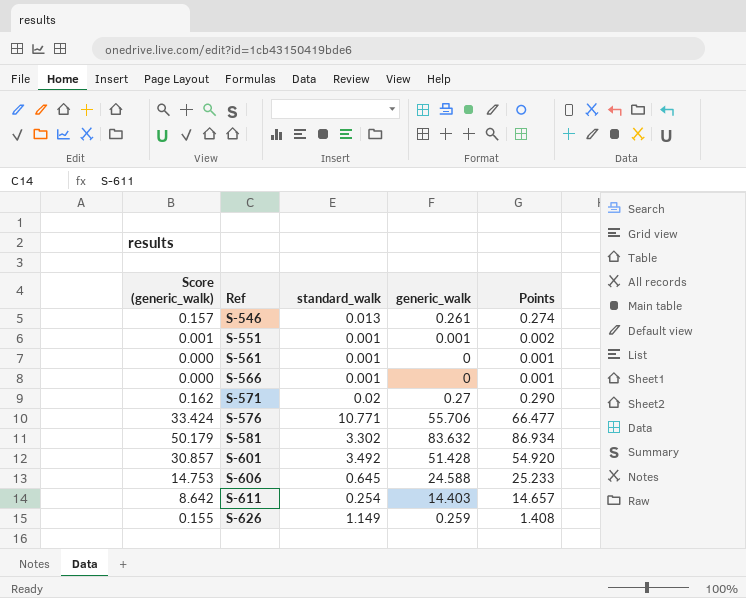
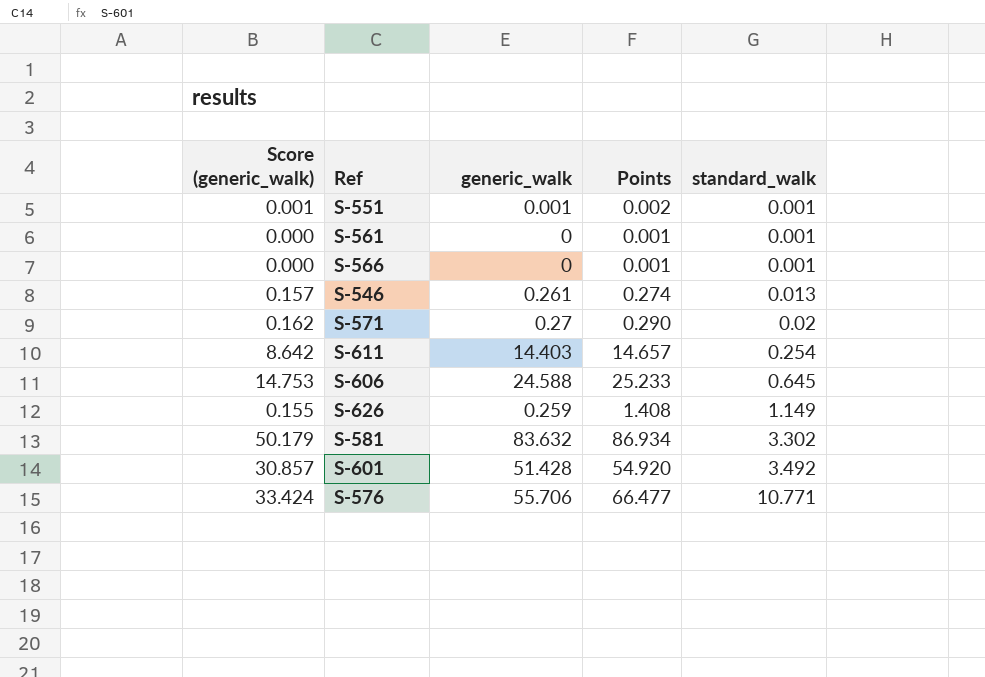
row order: Ref ascending -> standard_walk ascending
column standard_walk | position: 3 -> 5

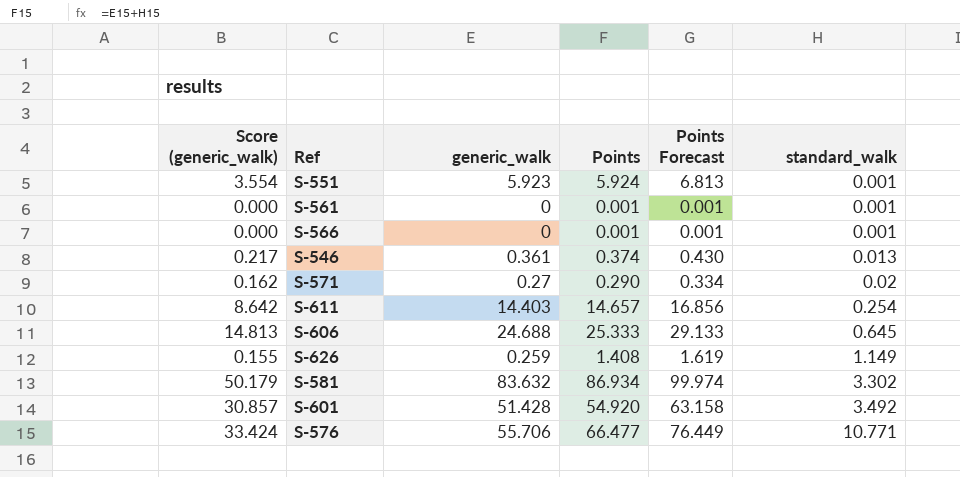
column Points Forecast | formula: none -> [Points] * 1.15
S-551 | Score (generic_walk): 0.001 -> 3.554
S-551 | generic_walk: 0.001 -> 5.923
S-551 | Points: 0.002 -> 5.924
S-546 | Score (generic_walk): 0.157 -> 0.217
S-546 | generic_walk: 0.261 -> 0.361
S-546 | Points: 0.274 -> 0.374
S-606 | Score (generic_walk): 14.753 -> 14.813
S-606 | generic_walk: 24.588 -> 24.688
S-606 | Points: 25.233 -> 25.333

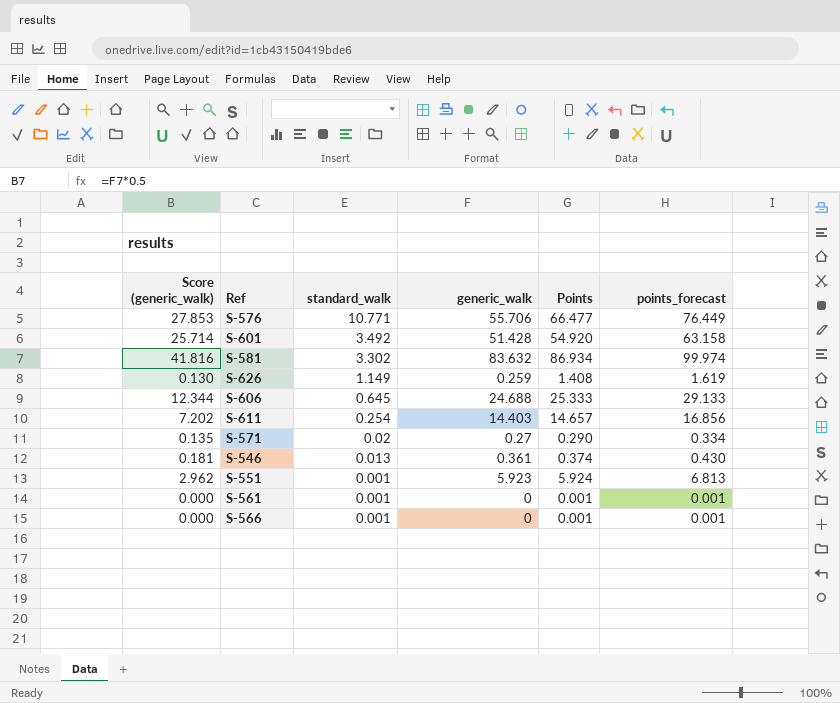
row order: standard_walk ascending -> standard_walk descending
column Score (generic_walk) | formula: [generic_walk] * 0.6 -> [generic_walk] * 0.5
column standard_walk | position: 6 -> 3
column name: Points Forecast -> points_forecast

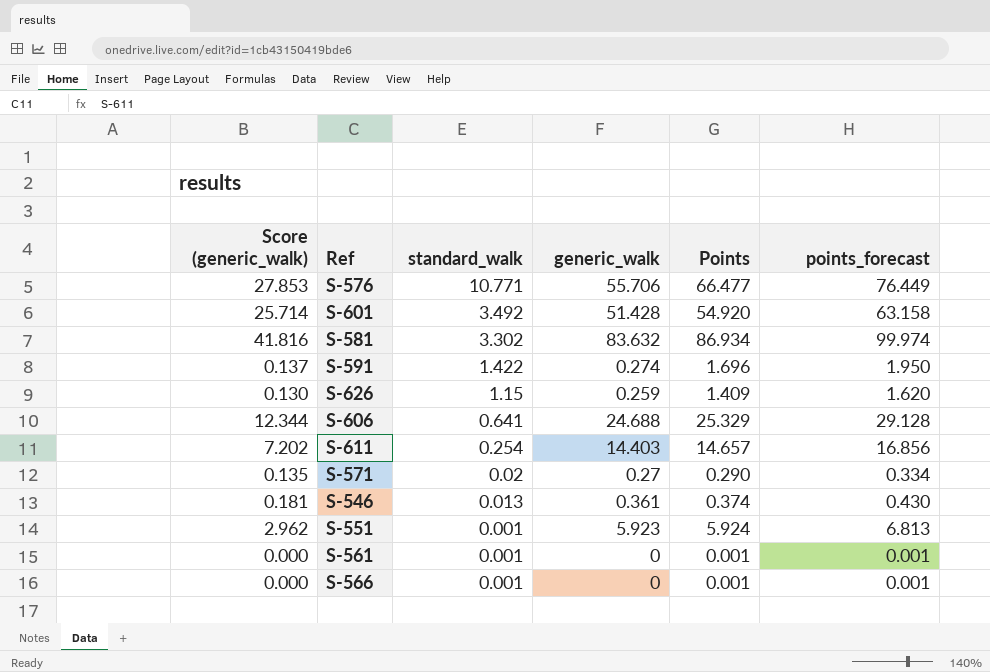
row S-591: none -> 0.137 | 1.422 | 0.274 | 1.696 | 1.950
S-626 | standard_walk: 1.149 -> 1.15
S-626 | Points: 1.408 -> 1.409
S-626 | points_forecast: 1.619 -> 1.620
S-606 | standard_walk: 0.645 -> 0.641
S-606 | Points: 25.333 -> 25.329
S-606 | points_forecast: 29.133 -> 29.128

